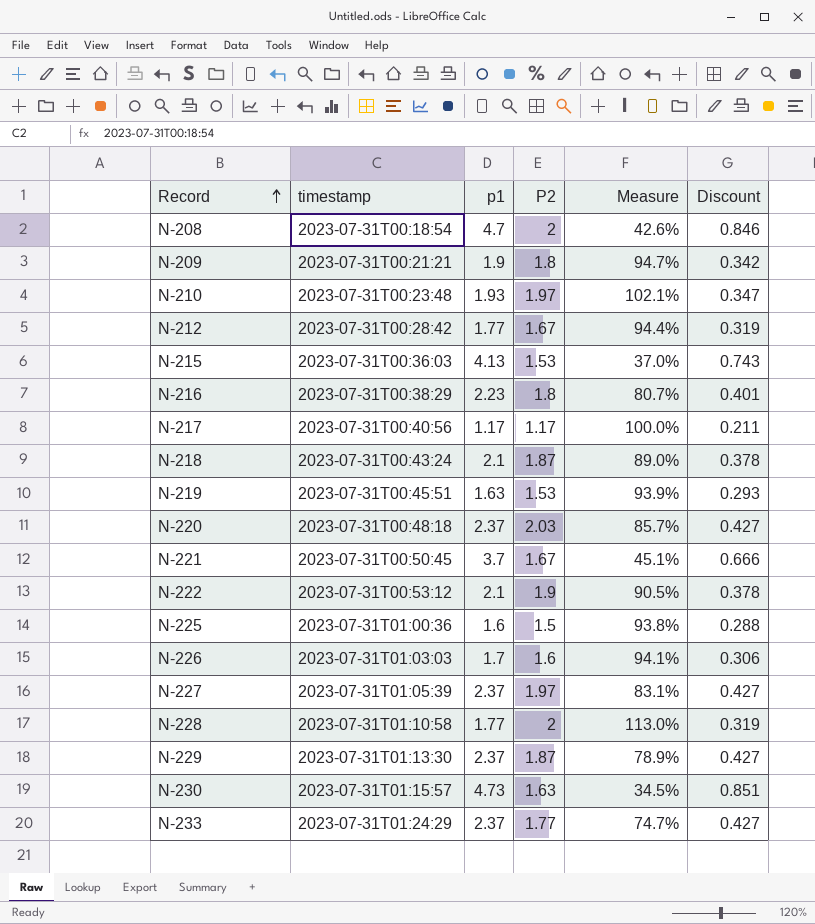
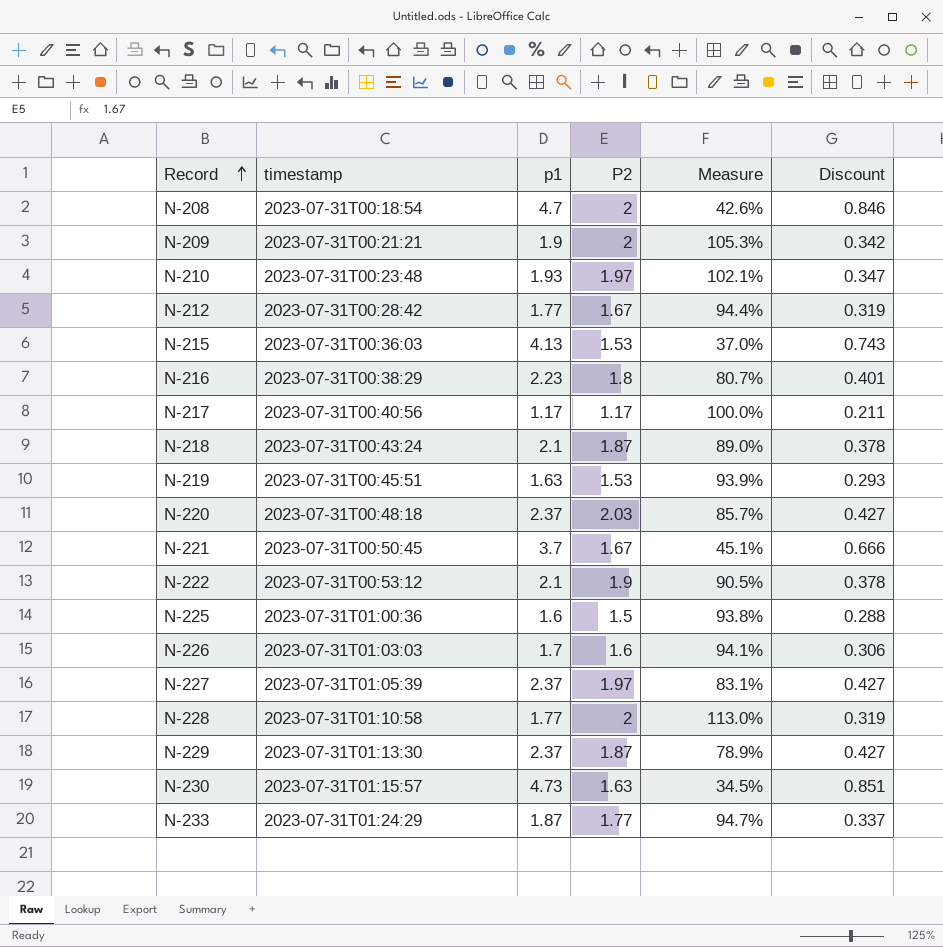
N-209 | P2: 1.8 -> 2
N-209 | Measure: 94.7% -> 105.3%
N-233 | p1: 2.37 -> 1.87
N-233 | Measure: 74.7% -> 94.7%
N-233 | Discount: 0.427 -> 0.337

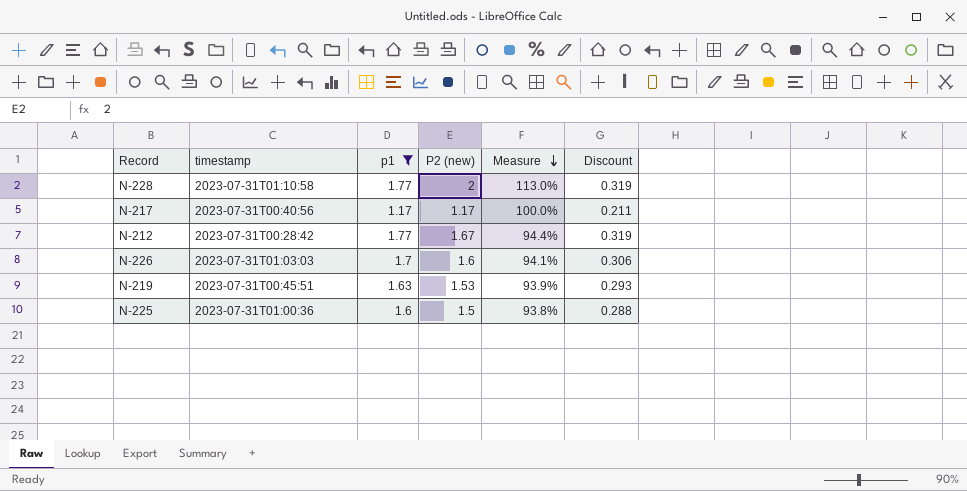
filter: none -> p1 <= 1.77
row order: Record ascending -> Measure descending
column name: P2 -> P2 (new)

